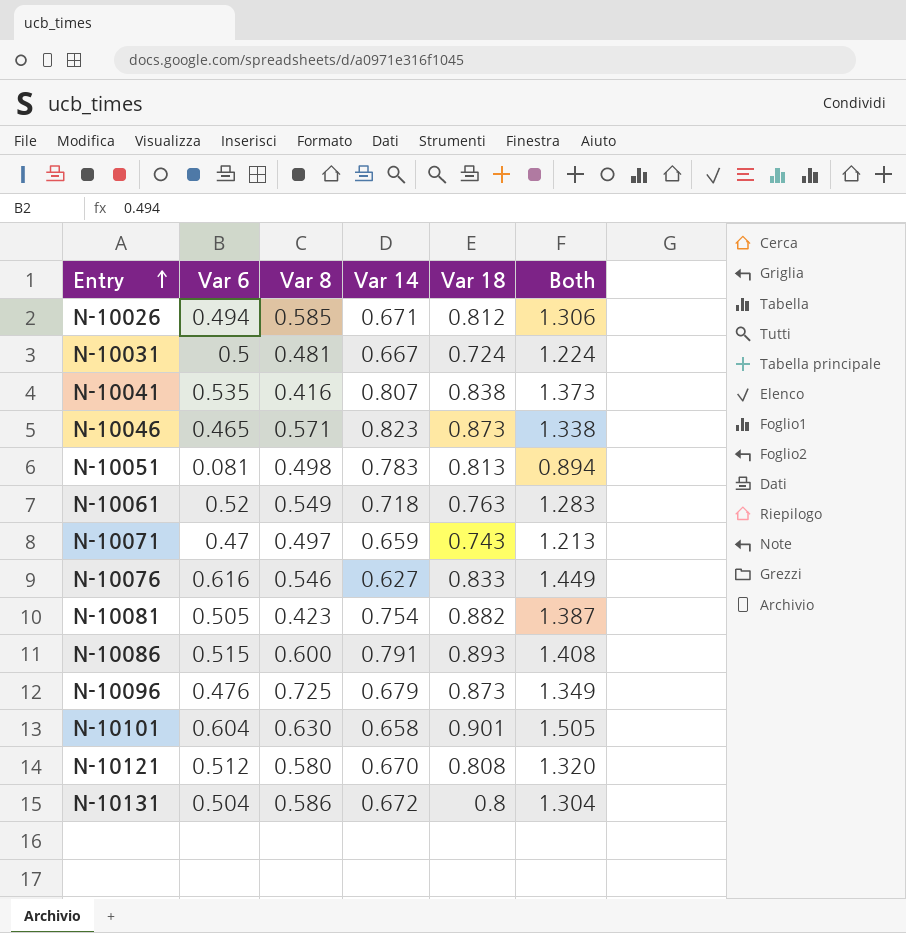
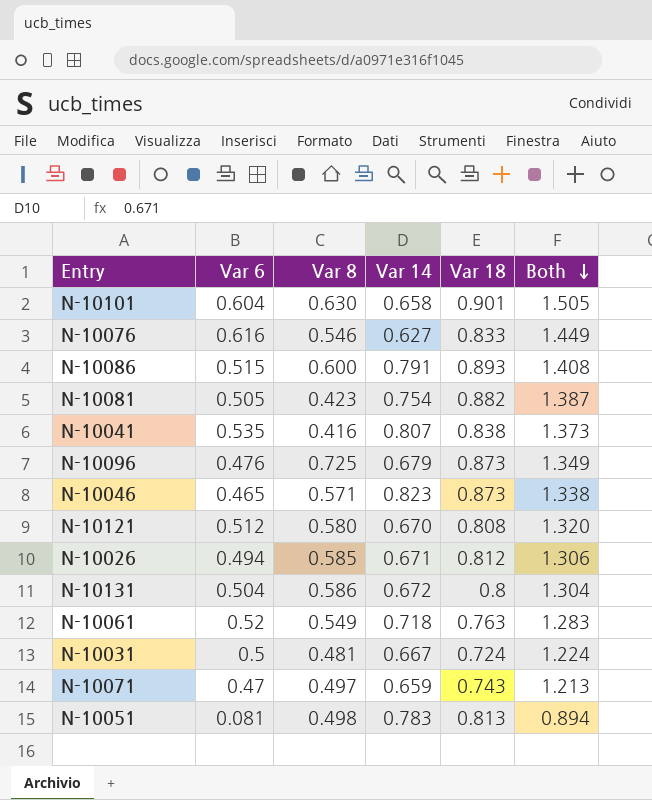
row order: Entry ascending -> Both descending

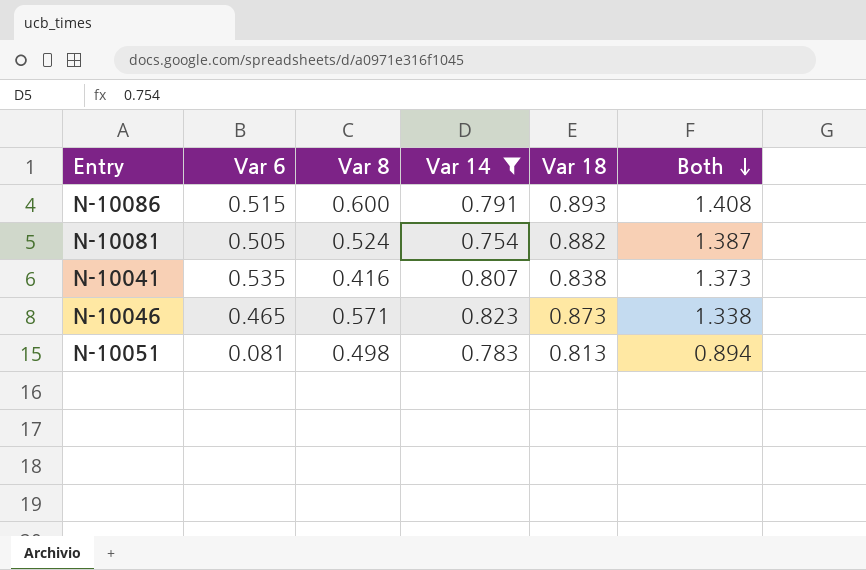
filter: none -> Var 14 >= 0.754
N-10081 | Var 8: 0.423 -> 0.524

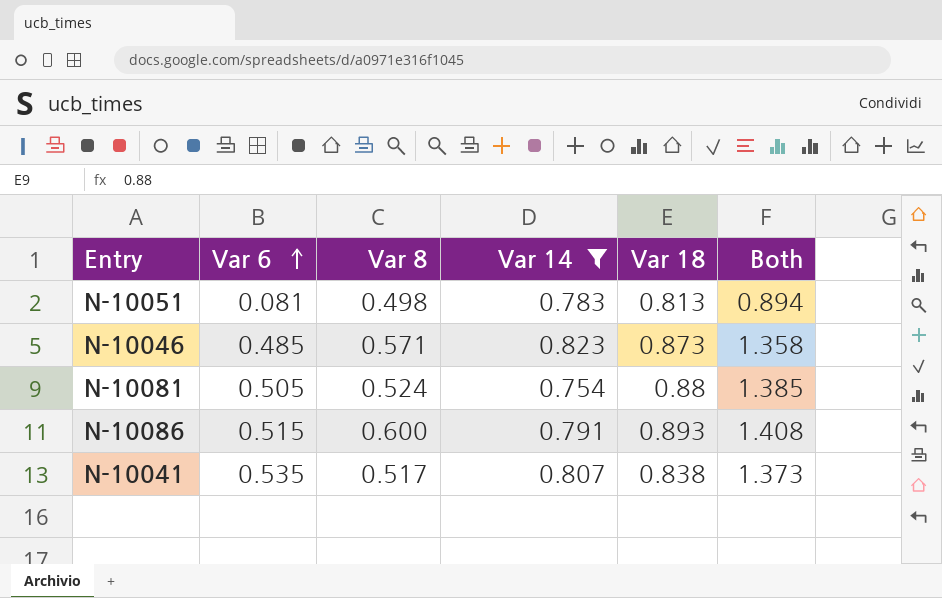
row order: Both descending -> Var 6 ascending
N-10046 | Var 6: 0.465 -> 0.485
N-10046 | Both: 1.338 -> 1.358
N-10081 | Var 18: 0.882 -> 0.88
N-10081 | Both: 1.387 -> 1.385
N-10041 | Var 8: 0.416 -> 0.517

